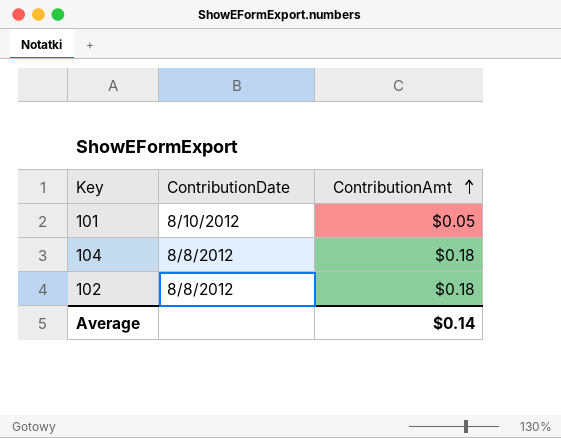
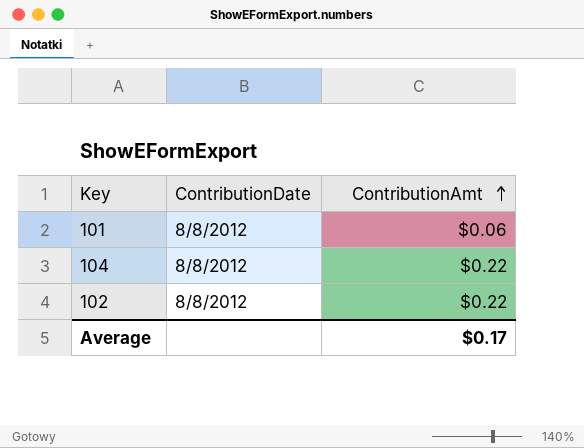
101 | ContributionDate: 8/10/2012 -> 8/8/2012
101 | ContributionAmt: $0.05 -> $0.06
104 | ContributionAmt: $0.18 -> $0.22
102 | ContributionAmt: $0.18 -> $0.22
Average | ContributionAmt: $0.14 -> $0.17

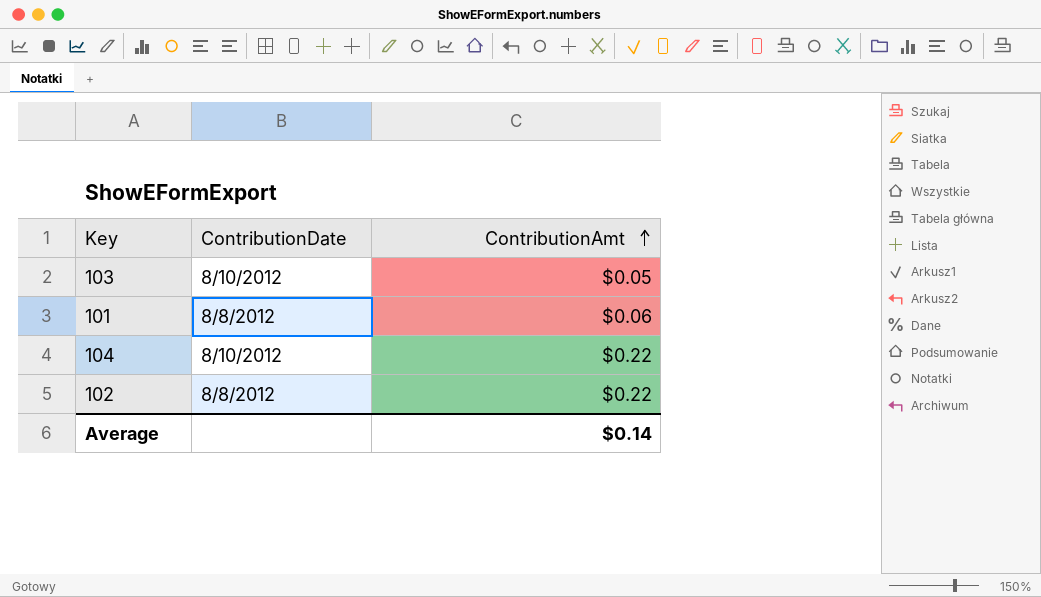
row 103: none -> 8/10/2012 | $0.05
104 | ContributionDate: 8/8/2012 -> 8/10/2012
Average | ContributionAmt: $0.17 -> $0.14

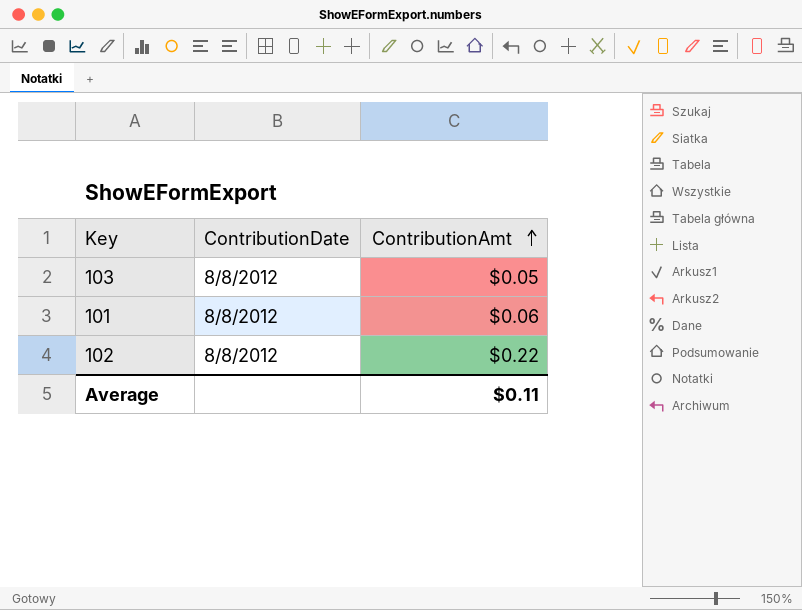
row 104: 8/10/2012 | $0.22 -> none
103 | ContributionDate: 8/10/2012 -> 8/8/2012
Average | ContributionAmt: $0.14 -> $0.11

